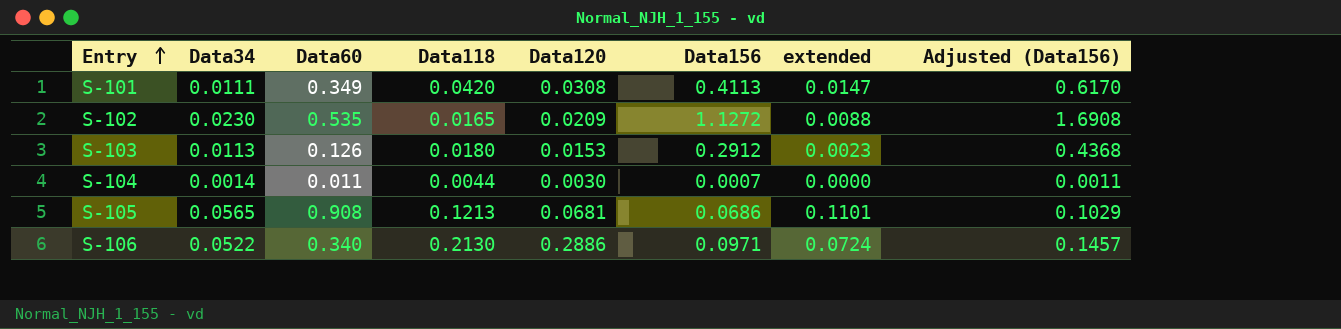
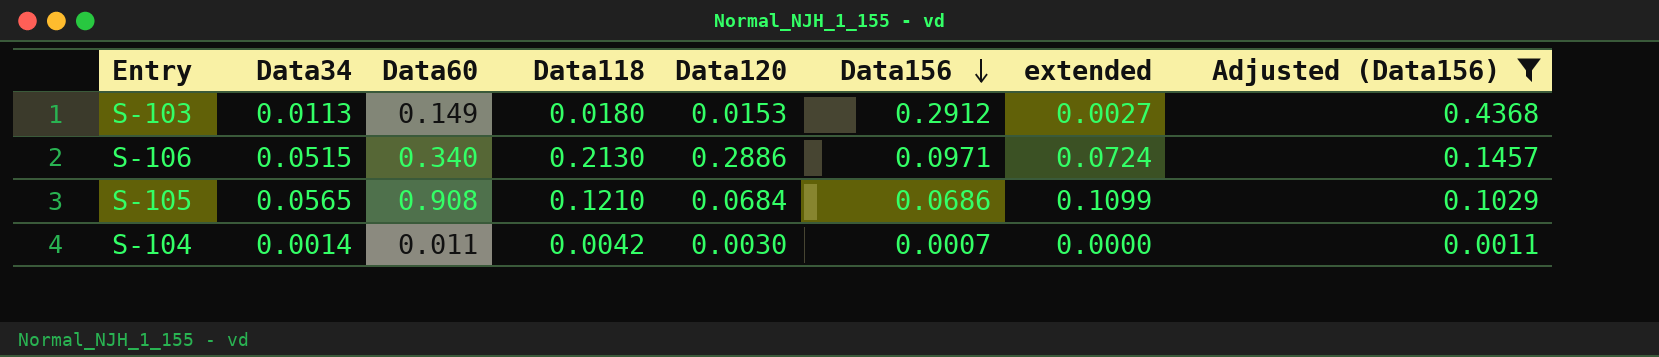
filter: none -> Adjusted (Data156) <= 0.4368
row order: Entry ascending -> Data156 descending
S-103 | Data60: 0.126 -> 0.149
S-103 | extended: 0.0023 -> 0.0027
S-106 | Data34: 0.0522 -> 0.0515
S-105 | Data118: 0.1213 -> 0.1210
S-105 | Data120: 0.0681 -> 0.0684
S-105 | extended: 0.1101 -> 0.1099
S-104 | Data118: 0.0044 -> 0.0042

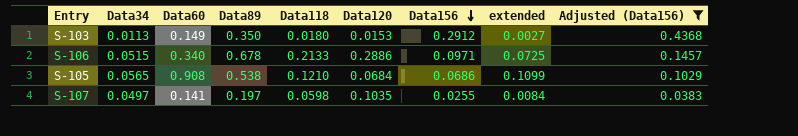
column Data89 | position: none -> 4
row S-104: 0.0014 | 0.011 | 0.0042 | 0.0030 | 0.0007 | 0.0000 | 0.0011 -> none
S-106 | Data118: 0.2130 -> 0.2133
S-106 | extended: 0.0724 -> 0.0725
row S-107: none -> 0.0497 | 0.141 | 0.197 | 0.0598 | 0.1035 | 0.0255 | 0.0084 | 0.0383

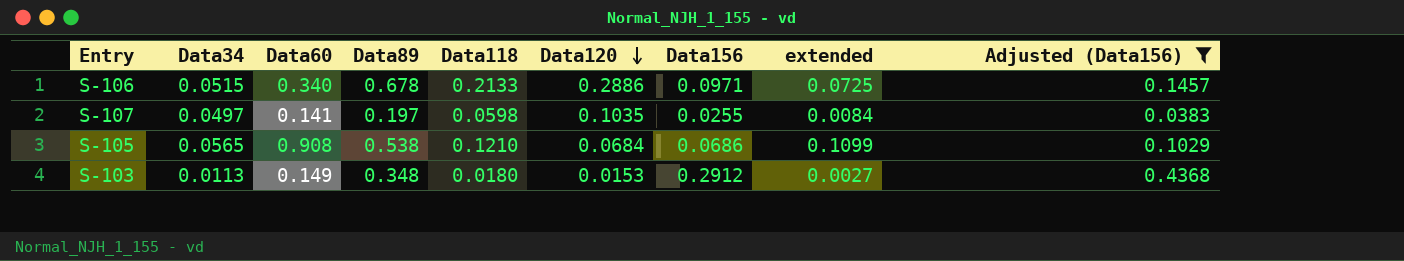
row order: Data156 descending -> Data120 descending
S-103 | Data89: 0.350 -> 0.348

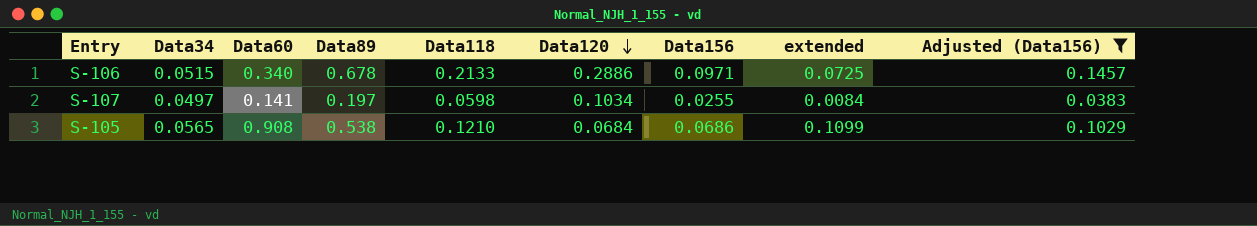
row S-103: 0.0113 | 0.149 | 0.348 | 0.0180 | 0.0153 | 0.2912 | 0.0027 | 0.4368 -> none
S-107 | Data120: 0.1035 -> 0.1034

